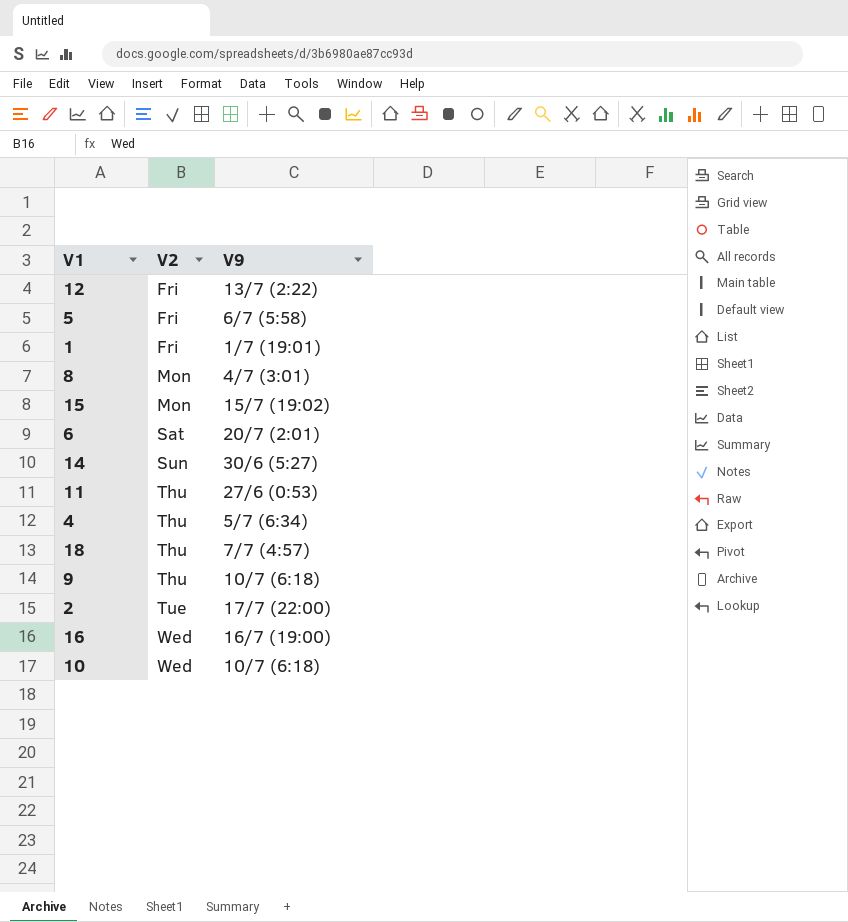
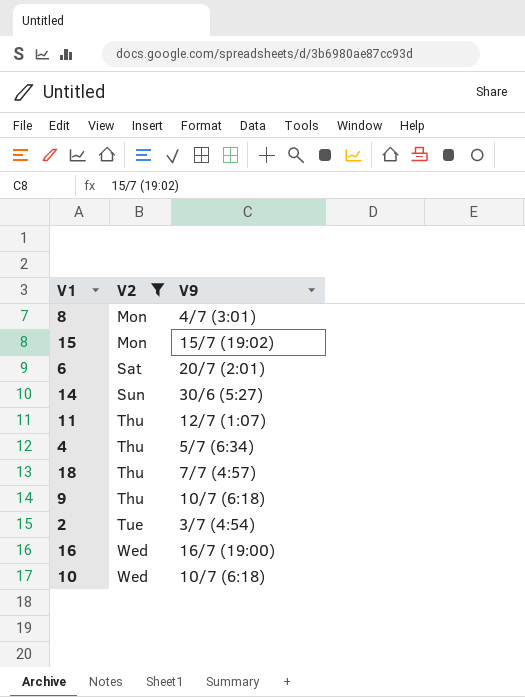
filter: none -> V2 != Fri
11 | V9: 27/6 (0:53) -> 12/7 (1:07)
2 | V9: 17/7 (22:00) -> 3/7 (4:54)

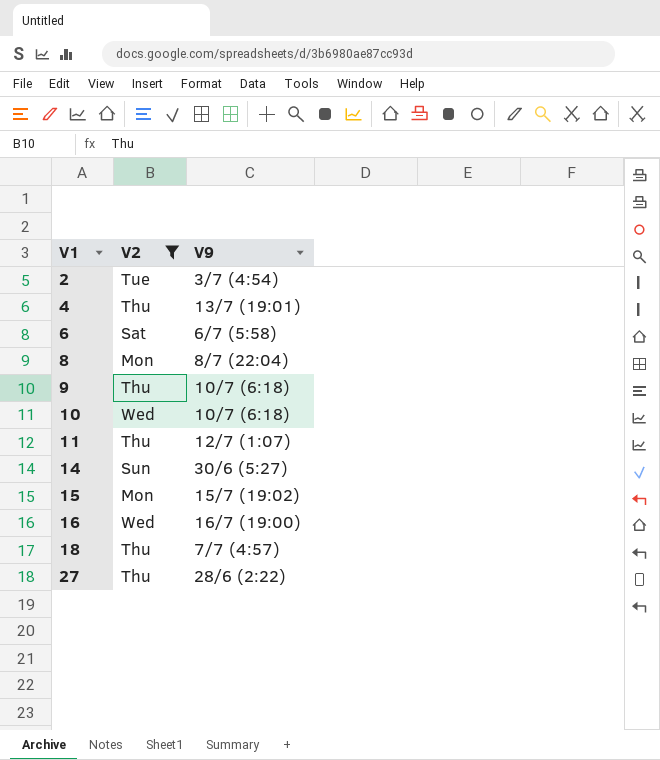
row order: V2 ascending -> V1 ascending
4 | V9: 5/7 (6:34) -> 13/7 (19:01)
6 | V9: 20/7 (2:01) -> 6/7 (5:58)
8 | V9: 4/7 (3:01) -> 8/7 (22:04)
row 27: none -> Thu | 28/6 (2:22)

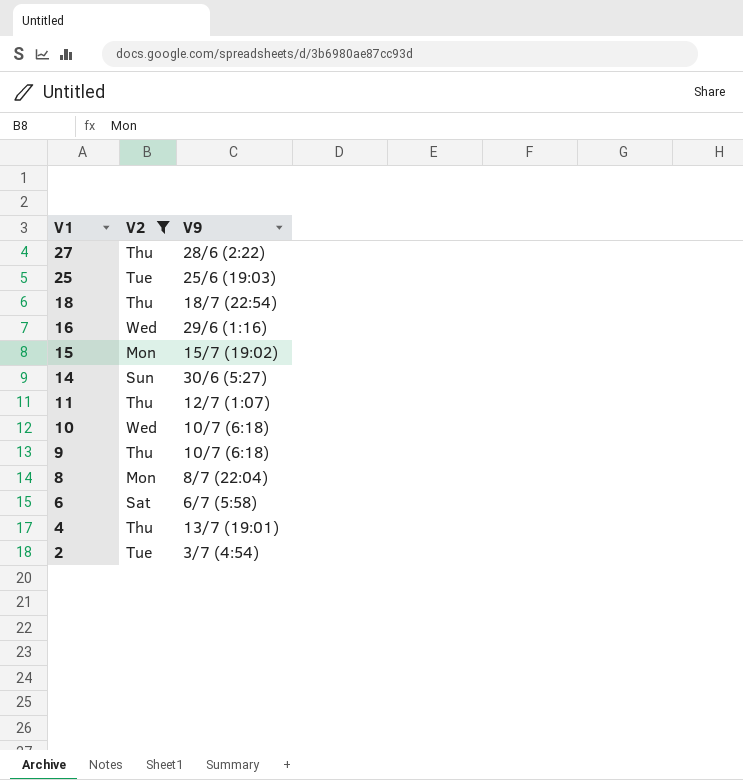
row order: V1 ascending -> V1 descending
row 25: none -> Tue | 25/6 (19:03)
18 | V9: 7/7 (4:57) -> 18/7 (22:54)
16 | V9: 16/7 (19:00) -> 29/6 (1:16)

